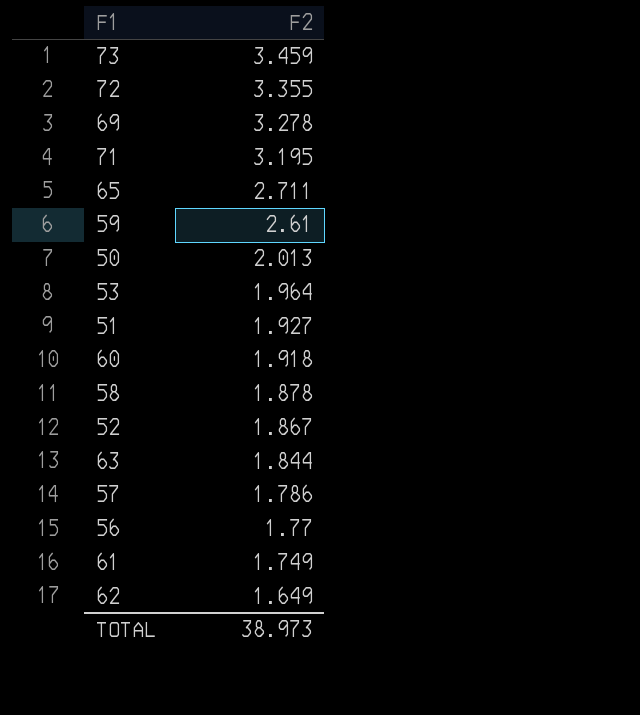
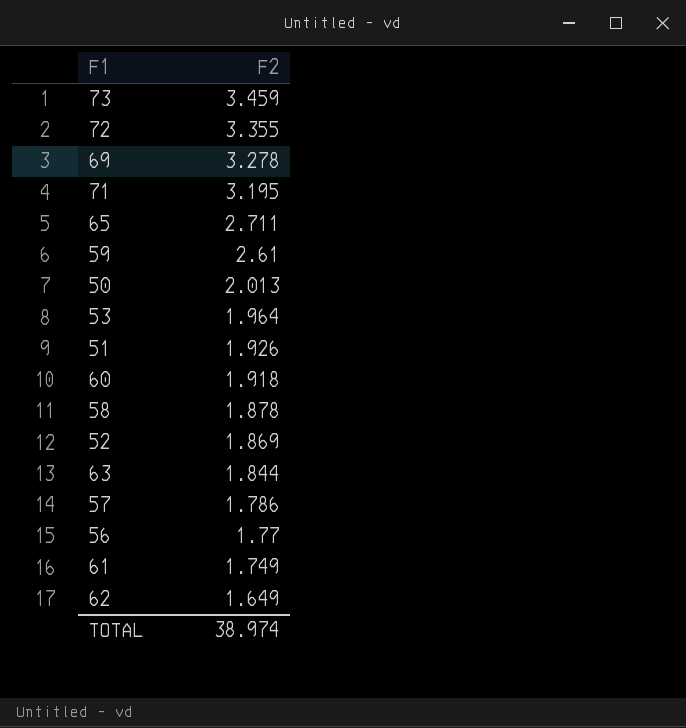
51 | F2: 1.927 -> 1.926
52 | F2: 1.867 -> 1.869
TOTAL | F2: 38.973 -> 38.974

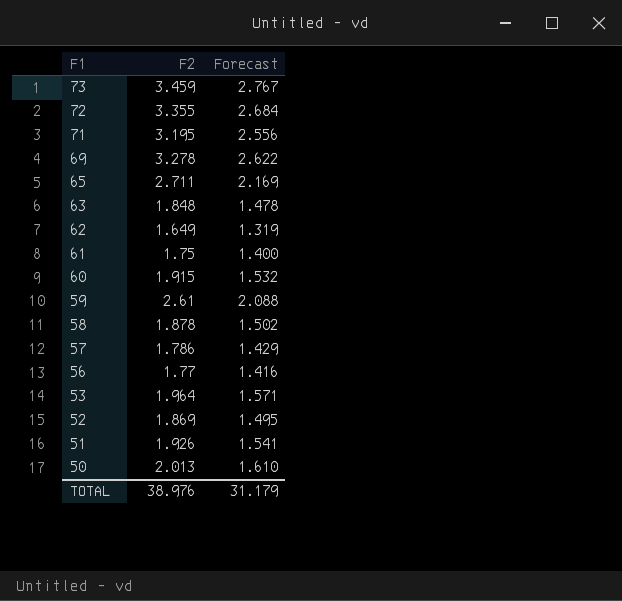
row order: F2 descending -> F1 descending
column Forecast | formula: none -> [F2] * 0.8
63 | F2: 1.844 -> 1.848
61 | F2: 1.749 -> 1.75
60 | F2: 1.918 -> 1.915
TOTAL | F2: 38.974 -> 38.976

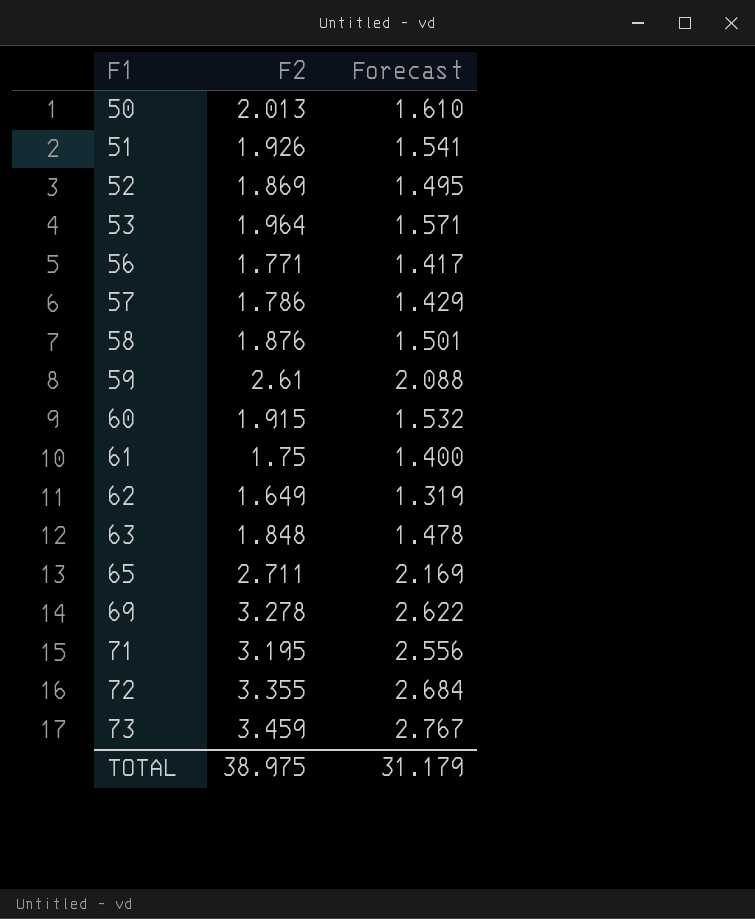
row order: F1 descending -> F1 ascending
56 | F2: 1.77 -> 1.771
56 | Forecast: 1.416 -> 1.417
58 | F2: 1.878 -> 1.876
58 | Forecast: 1.502 -> 1.501
TOTAL | F2: 38.976 -> 38.975

